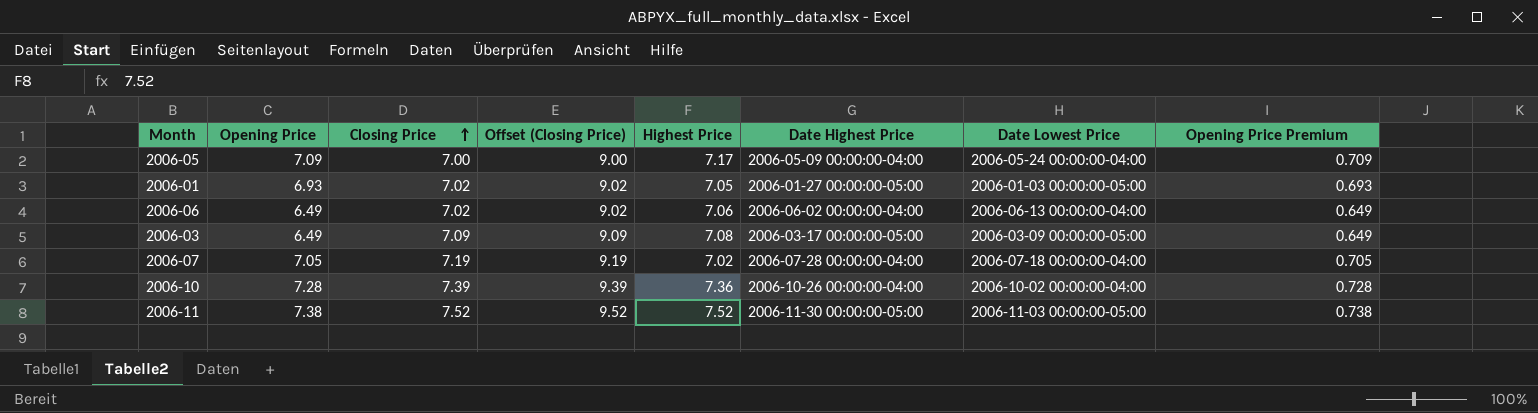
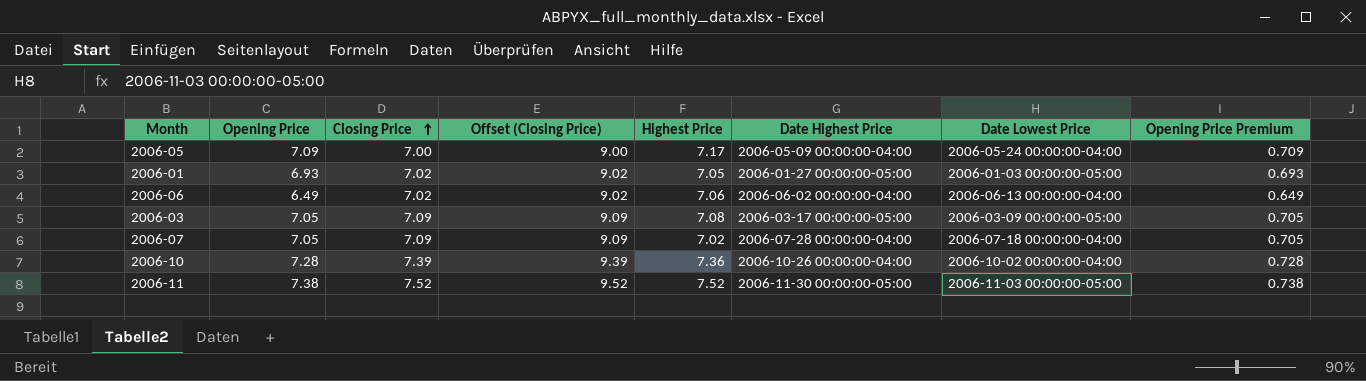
2006-03 | Opening Price: 6.49 -> 7.05
2006-03 | Opening Price Premium: 0.649 -> 0.705
2006-07 | Closing Price: 7.19 -> 7.09
2006-07 | Offset (Closing Price): 9.19 -> 9.09

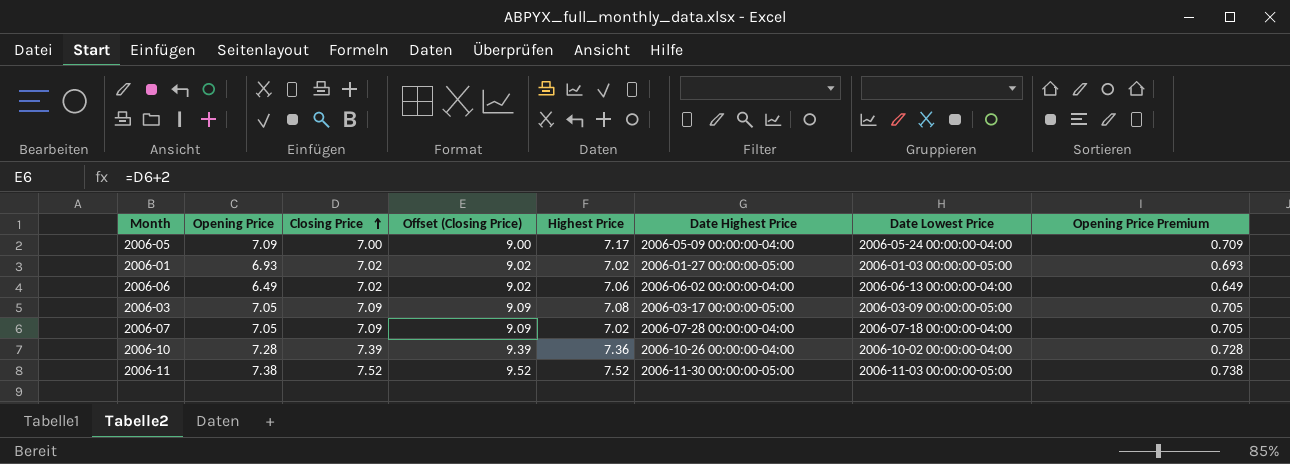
2006-01 | Highest Price: 7.05 -> 7.02

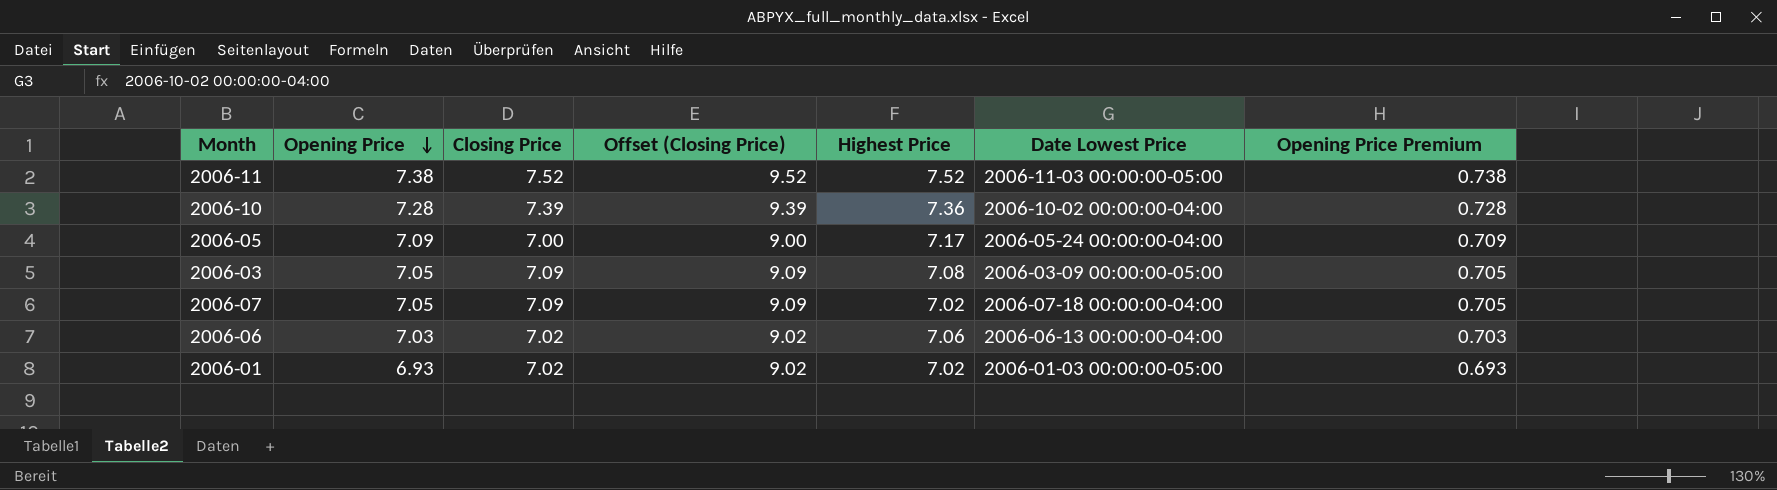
row order: Closing Price ascending -> Opening Price descending
column Date Highest Price | position: 6 -> none
2006-06 | Opening Price: 6.49 -> 7.03
2006-06 | Opening Price Premium: 0.649 -> 0.703

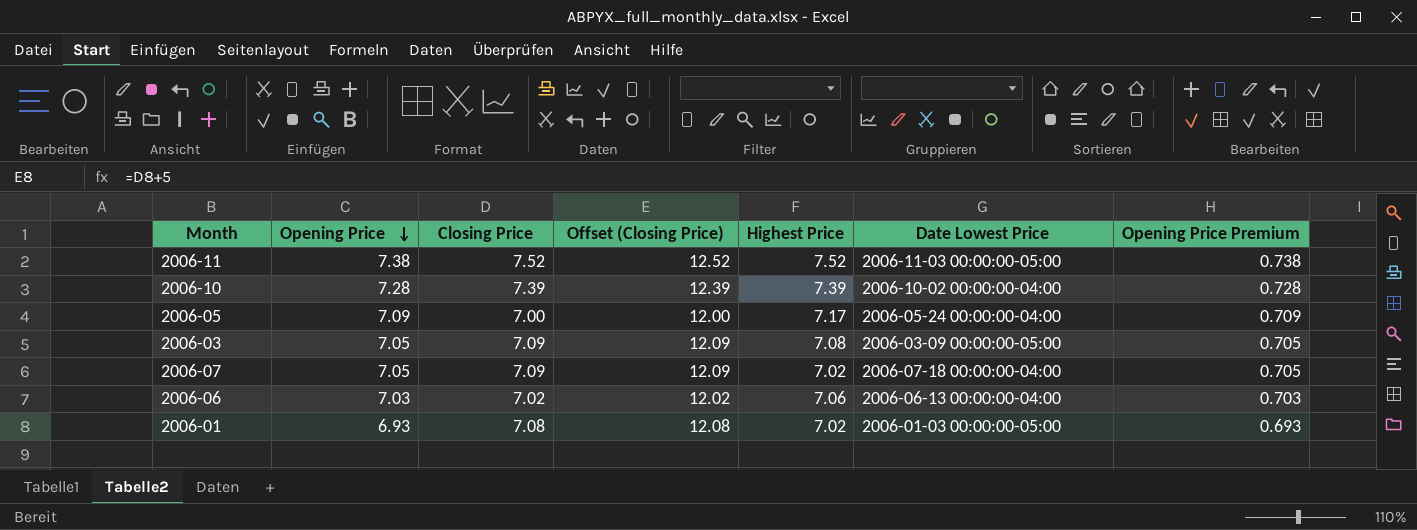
column Offset (Closing Price) | formula: [Closing Price] + 2 -> [Closing Price] + 5
2006-10 | Highest Price: 7.36 -> 7.39
2006-01 | Closing Price: 7.02 -> 7.08

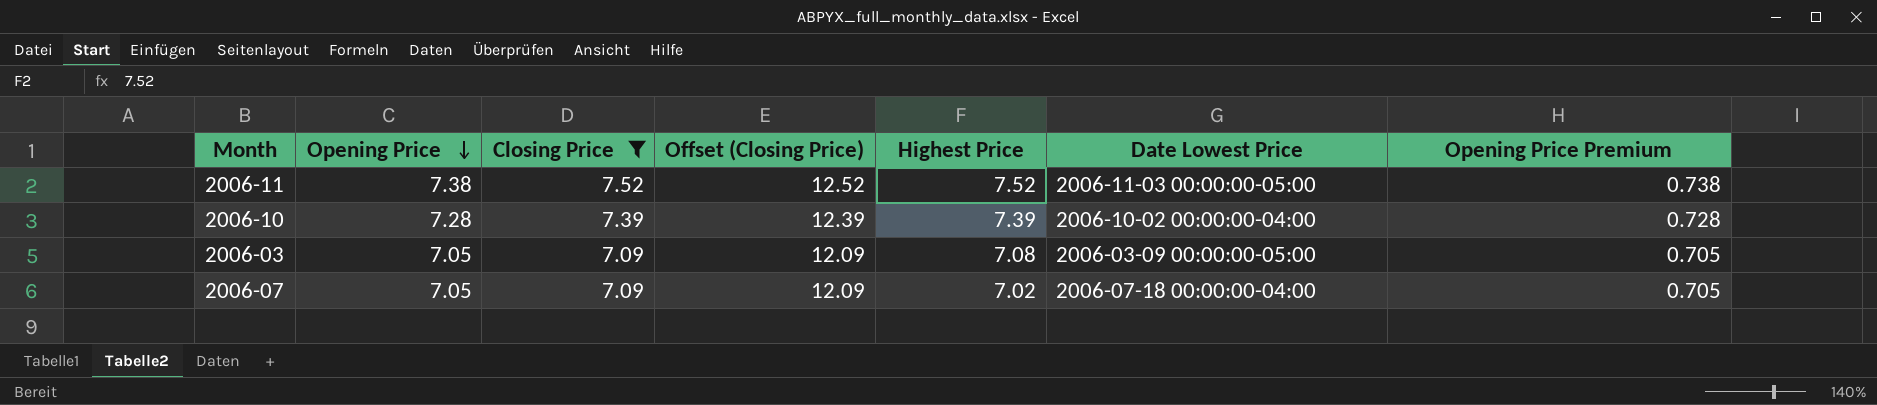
filter: none -> Closing Price >= 7.09

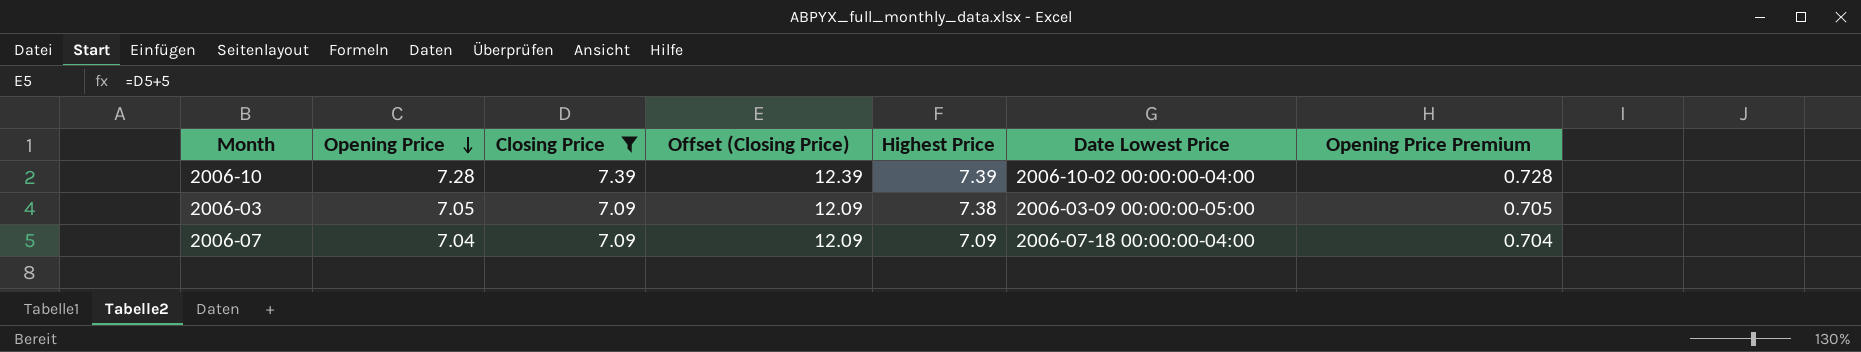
row 2006-11: 7.38 | 7.52 | 12.52 | 7.52 | 2006-11-03 00:00:00-05:00 | 0.738 -> none
2006-03 | Highest Price: 7.08 -> 7.38
2006-07 | Opening Price: 7.05 -> 7.04
2006-07 | Highest Price: 7.02 -> 7.09
2006-07 | Opening Price Premium: 0.705 -> 0.704

